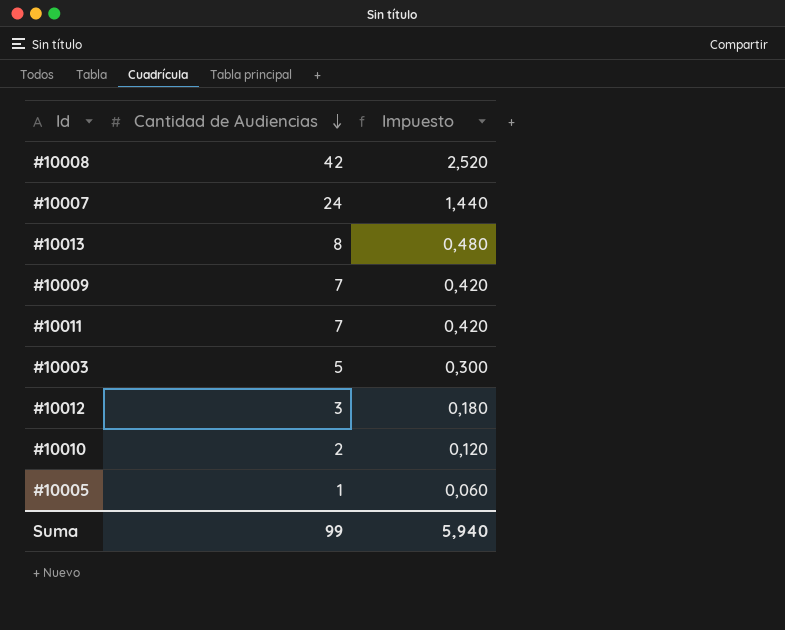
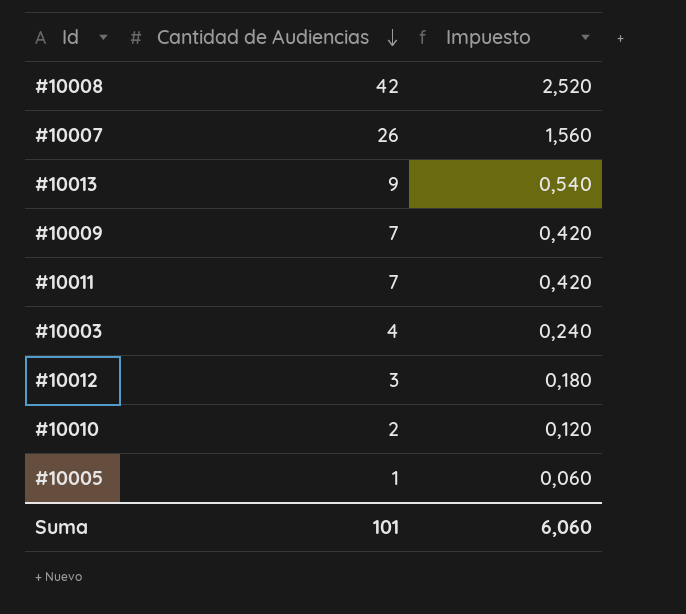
#10007 | Cantidad de Audiencias: 24 -> 26
#10007 | Impuesto: 1,440 -> 1,560
#10013 | Cantidad de Audiencias: 8 -> 9
#10013 | Impuesto: 0,480 -> 0,540
#10003 | Cantidad de Audiencias: 5 -> 4
#10003 | Impuesto: 0,300 -> 0,240
Suma | Cantidad de Audiencias: 99 -> 101
Suma | Impuesto: 5,940 -> 6,060

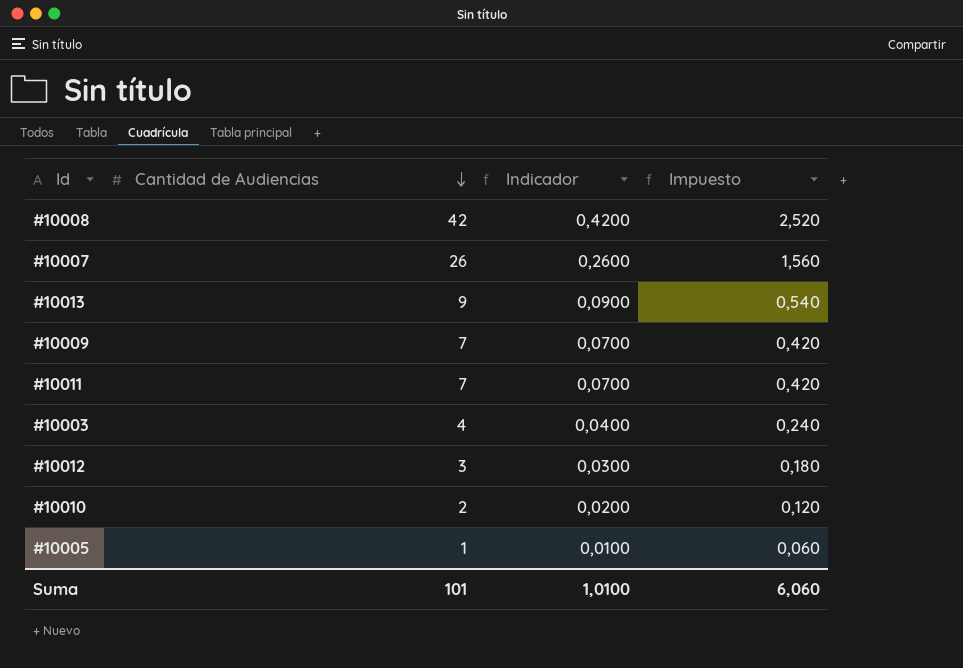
column Indicador | formula: none -> [Cantidad de Audiencias] * 0,01

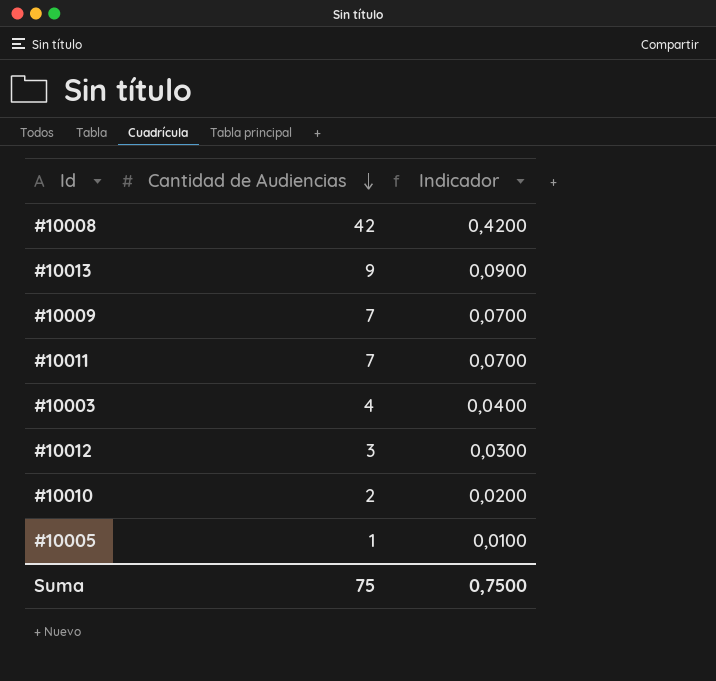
column Impuesto | formula: [Cantidad de Audiencias] * 0,06 -> none
row #10007: 26 | 0,2600 | 1,560 -> none
Suma | Cantidad de Audiencias: 101 -> 75
Suma | Indicador: 1,0100 -> 0,7500

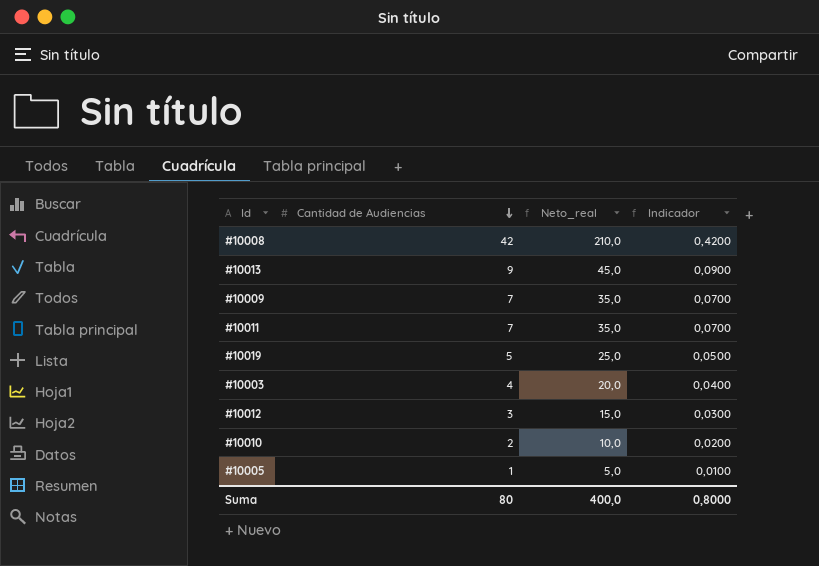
column Neto_real | formula: none -> [Cantidad de Audiencias] * 5
row #10019: none -> 5 | 25,0 | 0,0500
Suma | Cantidad de Audiencias: 75 -> 80
Suma | Indicador: 0,7500 -> 0,8000

